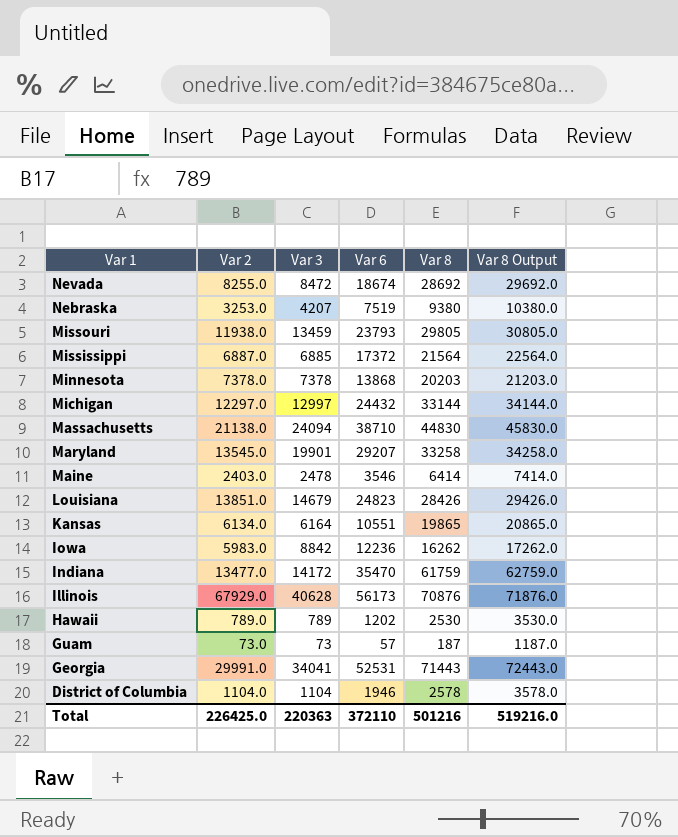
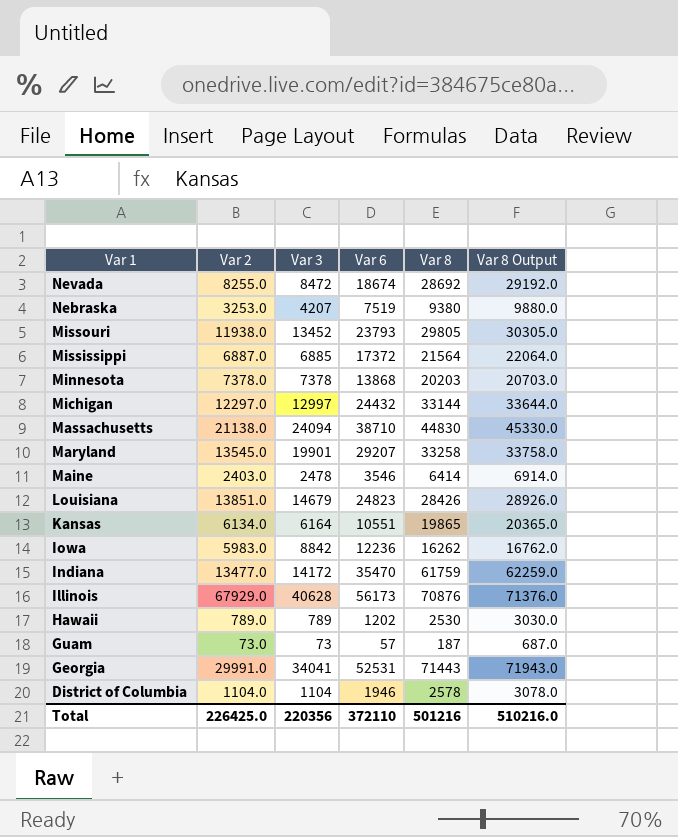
column Var 8 Output | formula: [Var 8] + 1000 -> [Var 8] + 500
Missouri | Var 3: 13459 -> 13452
Total | Var 3: 220363 -> 220356
Total | Var 8 Output: 519216.0 -> 510216.0

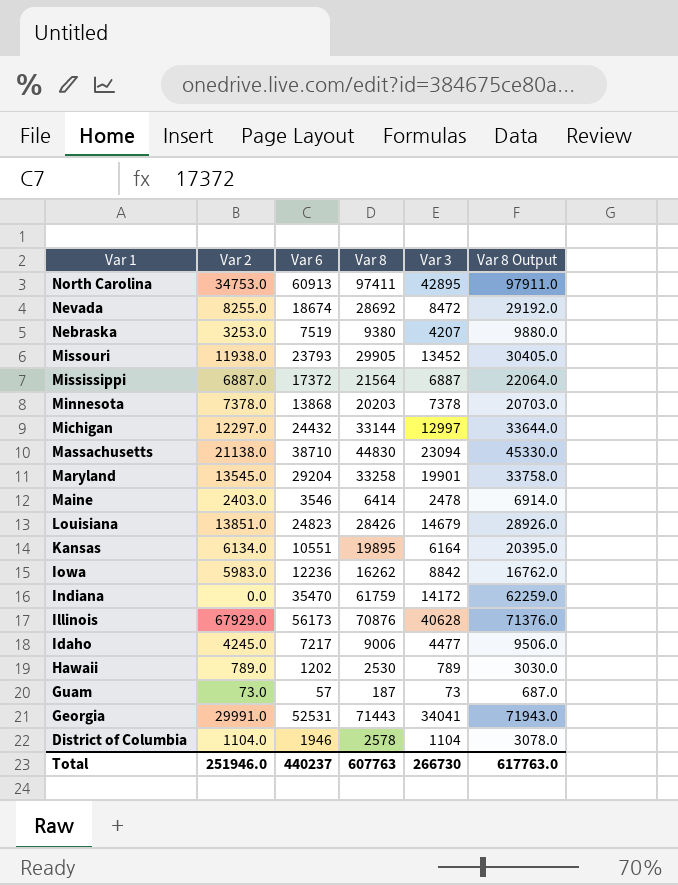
column Var 3 | position: 3 -> 5
row North Carolina: none -> 34753.0 | 60913 | 97411 | 42895 | 97911.0
Missouri | Var 8: 29805 -> 29905
Missouri | Var 8 Output: 30305.0 -> 30405.0
Mississippi | Var 3: 6885 -> 6887
Massachusetts | Var 3: 24094 -> 23094
Maryland | Var 6: 29207 -> 29204
Kansas | Var 8: 19865 -> 19895
Kansas | Var 8 Output: 20365.0 -> 20395.0
Indiana | Var 2: 13477.0 -> 0.0
row Idaho: none -> 4245.0 | 7217 | 9006 | 4477 | 9506.0
Total | Var 2: 226425.0 -> 251946.0
Total | Var 6: 372110 -> 440237
Total | Var 8: 501216 -> 607763
Total | Var 3: 220356 -> 266730
Total | Var 8 Output: 510216.0 -> 617763.0

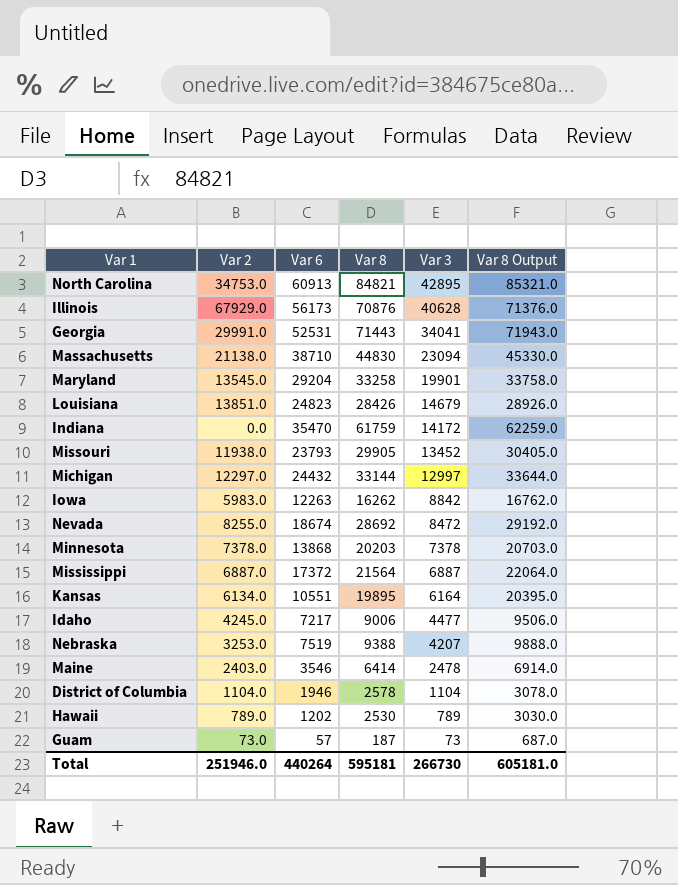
row order: Var 1 descending -> Var 3 descending
North Carolina | Var 8: 97411 -> 84821
North Carolina | Var 8 Output: 97911.0 -> 85321.0
Iowa | Var 6: 12236 -> 12263
Nebraska | Var 8: 9380 -> 9388
Nebraska | Var 8 Output: 9880.0 -> 9888.0
Total | Var 6: 440237 -> 440264
Total | Var 8: 607763 -> 595181
Total | Var 8 Output: 617763.0 -> 605181.0

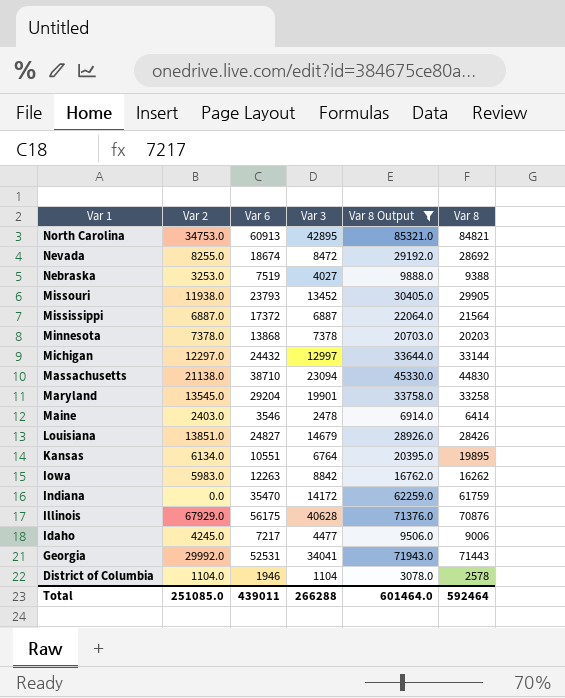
filter: none -> Var 8 Output >= 3078.0
row order: Var 3 descending -> Var 1 descending
column Var 8 | position: 4 -> 6
Nebraska | Var 3: 4207 -> 4027
Louisiana | Var 6: 24823 -> 24827
Kansas | Var 3: 6164 -> 6764
Illinois | Var 6: 56173 -> 56175
Georgia | Var 2: 29991.0 -> 29992.0
Total | Var 2: 251946.0 -> 251085.0
Total | Var 6: 440264 -> 439011
Total | Var 3: 266730 -> 266288
Total | Var 8 Output: 605181.0 -> 601464.0
Total | Var 8: 595181 -> 592464

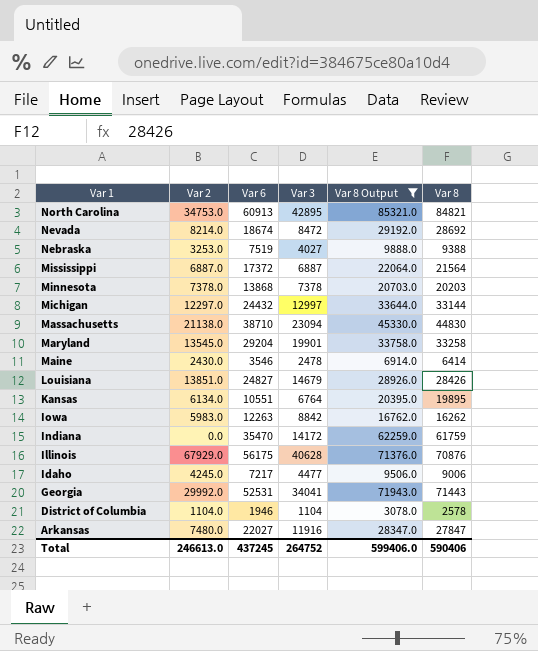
row Missouri: 11938.0 | 23793 | 13452 | 30405.0 | 29905 -> none
Nevada | Var 2: 8255.0 -> 8214.0
Maine | Var 2: 2403.0 -> 2430.0
row Arkansas: none -> 7480.0 | 22027 | 11916 | 28347.0 | 27847
Total | Var 2: 251085.0 -> 246613.0
Total | Var 6: 439011 -> 437245
Total | Var 3: 266288 -> 264752
Total | Var 8 Output: 601464.0 -> 599406.0
Total | Var 8: 592464 -> 590406

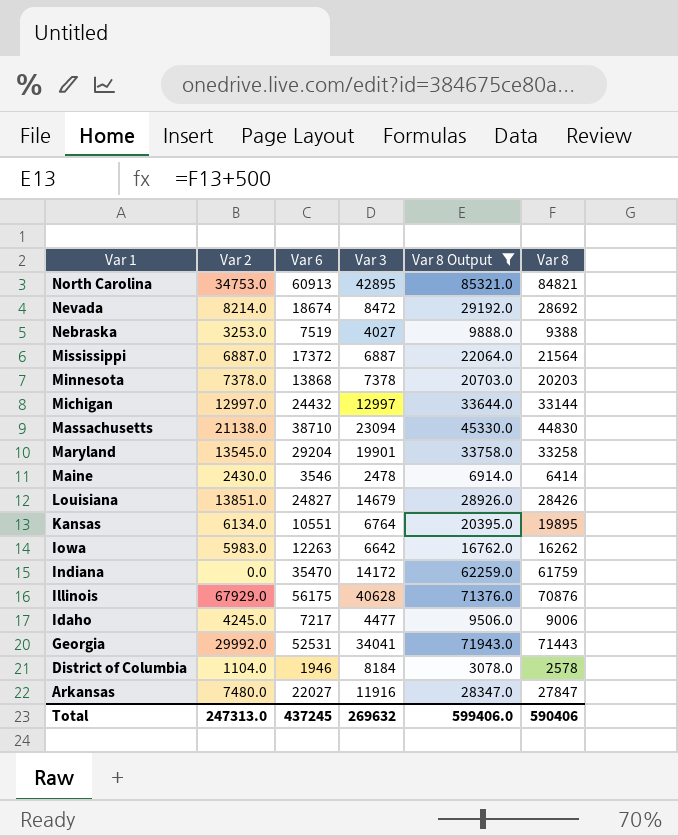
Michigan | Var 2: 12297.0 -> 12997.0
Iowa | Var 3: 8842 -> 6642
District of Columbia | Var 3: 1104 -> 8184
Total | Var 2: 246613.0 -> 247313.0
Total | Var 3: 264752 -> 269632

